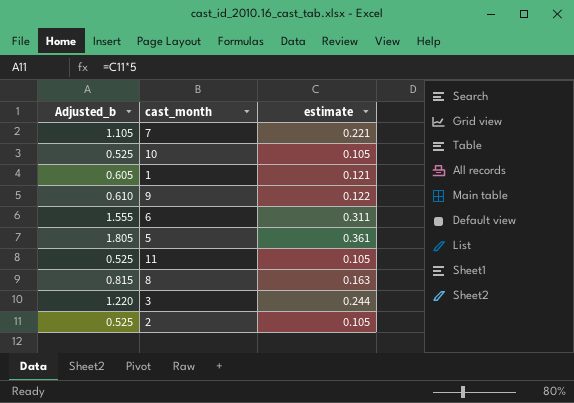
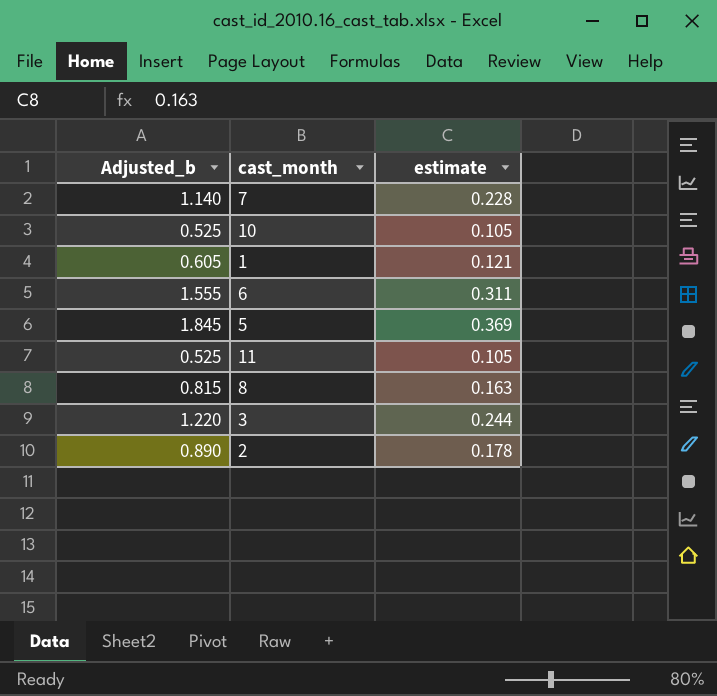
row 9: 0.610 | 0.122 -> none
7 | Adjusted_b: 1.105 -> 1.140
7 | estimate: 0.221 -> 0.228
5 | Adjusted_b: 1.805 -> 1.845
5 | estimate: 0.361 -> 0.369
2 | Adjusted_b: 0.525 -> 0.890
2 | estimate: 0.105 -> 0.178

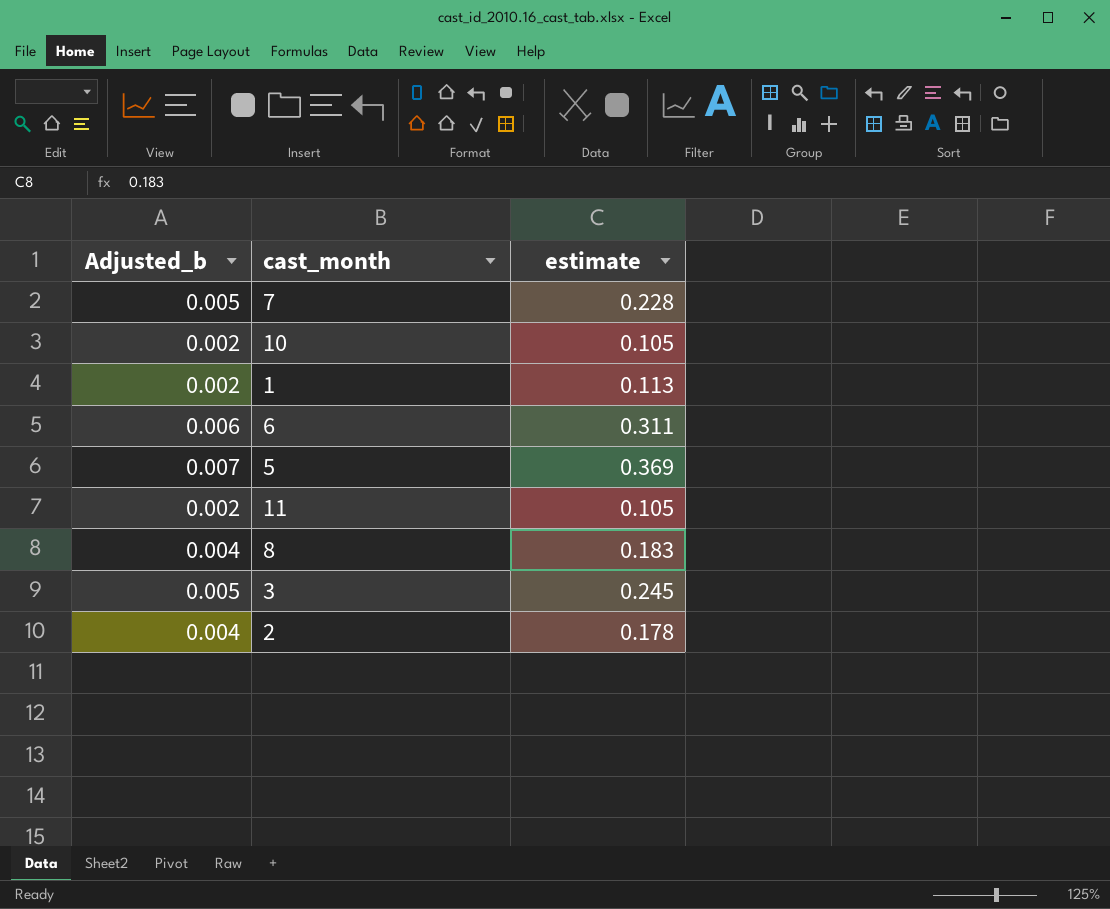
column Adjusted_b | formula: [estimate] * 5 -> [estimate] * 0.02
1 | estimate: 0.121 -> 0.113
8 | estimate: 0.163 -> 0.183
3 | estimate: 0.244 -> 0.245

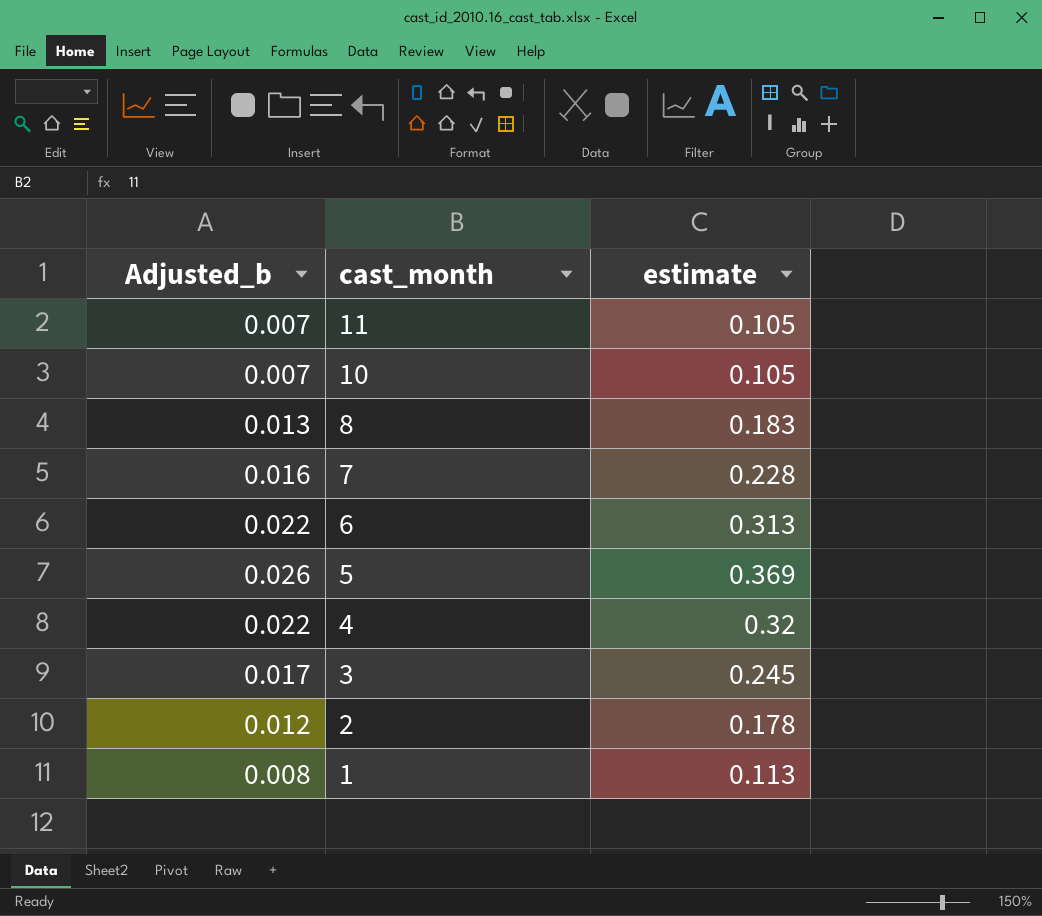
row order: none -> cast_month descending
column Adjusted_b | formula: [estimate] * 0.02 -> [estimate] * 0.07
6 | estimate: 0.311 -> 0.313
row 4: none -> 0.022 | 0.32

